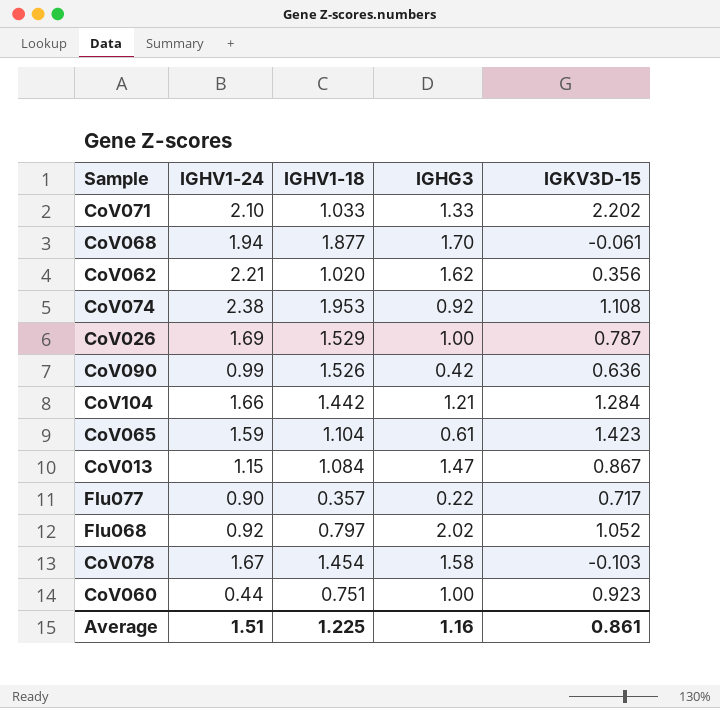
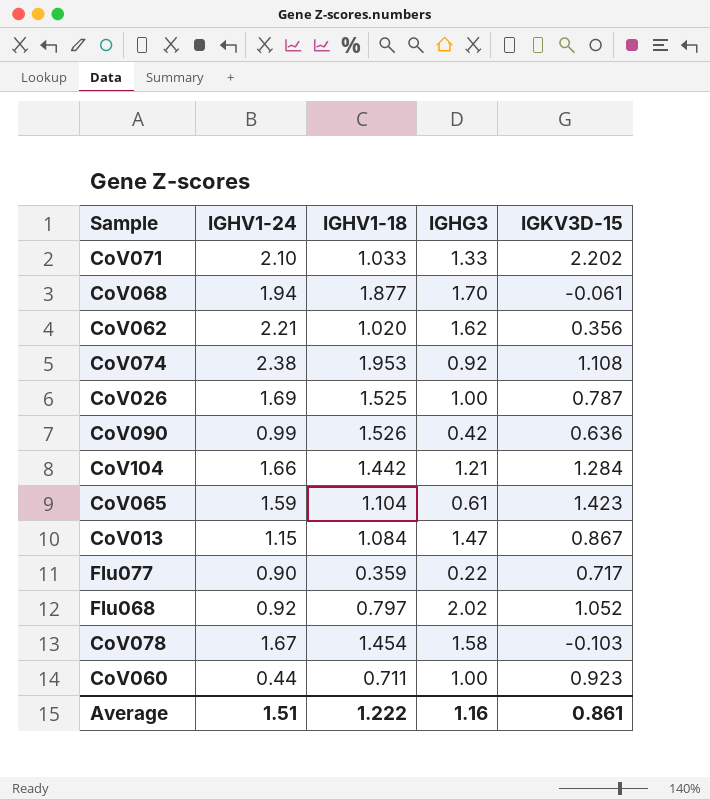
CoV026 | IGHV1-18: 1.529 -> 1.525
Flu077 | IGHV1-18: 0.357 -> 0.359
CoV060 | IGHV1-18: 0.751 -> 0.711
Average | IGHV1-18: 1.225 -> 1.222

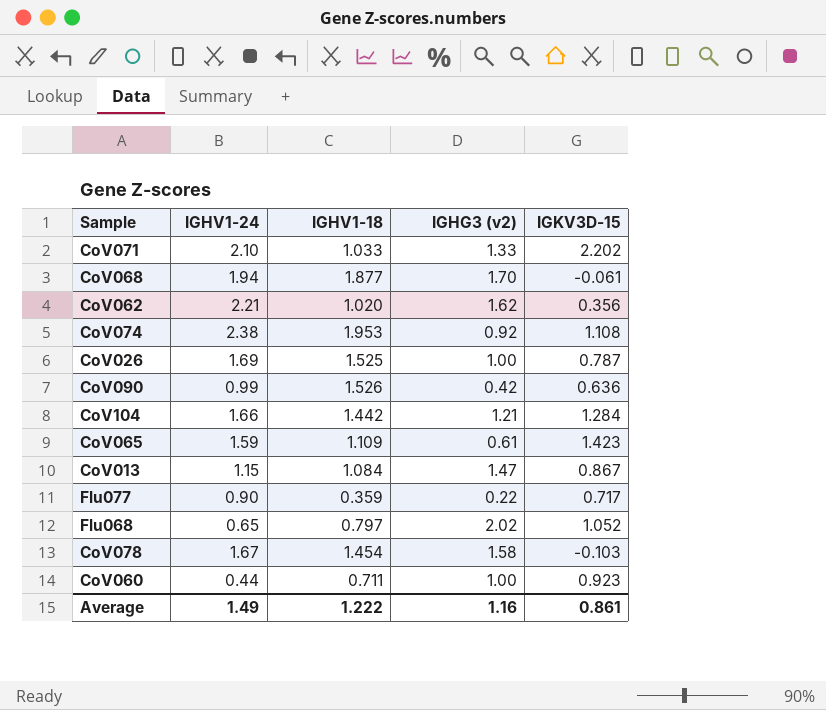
column name: IGHG3 -> IGHG3 (v2)
CoV065 | IGHV1-18: 1.104 -> 1.109
Flu068 | IGHV1-24: 0.92 -> 0.65
Average | IGHV1-24: 1.51 -> 1.49

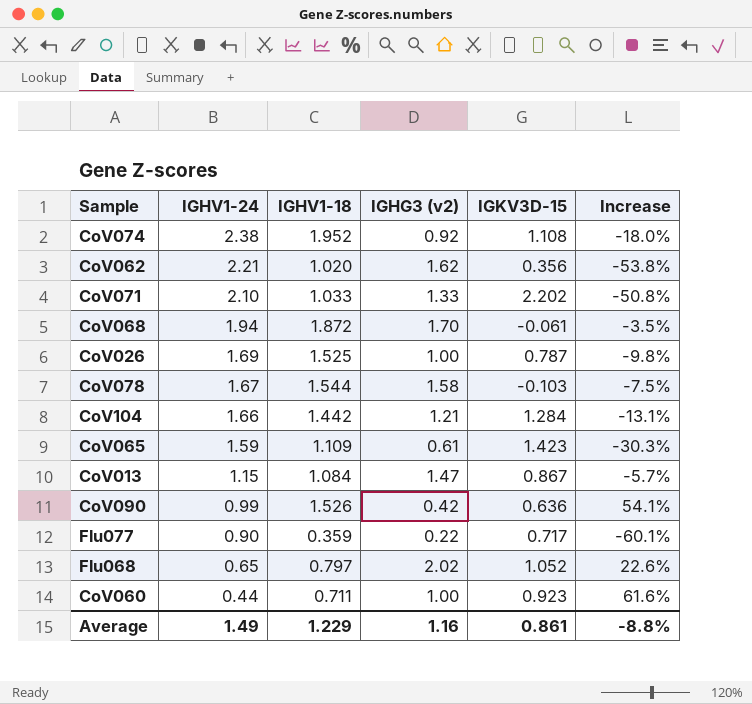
row order: none -> IGHV1-24 descending
column Increase | formula: none -> ([IGHV1-18] - [IGHV1-24]) / [IGHV1-24]
CoV074 | IGHV1-18: 1.953 -> 1.952
CoV068 | IGHV1-18: 1.877 -> 1.872
CoV078 | IGHV1-18: 1.454 -> 1.544
Average | IGHV1-18: 1.222 -> 1.229

